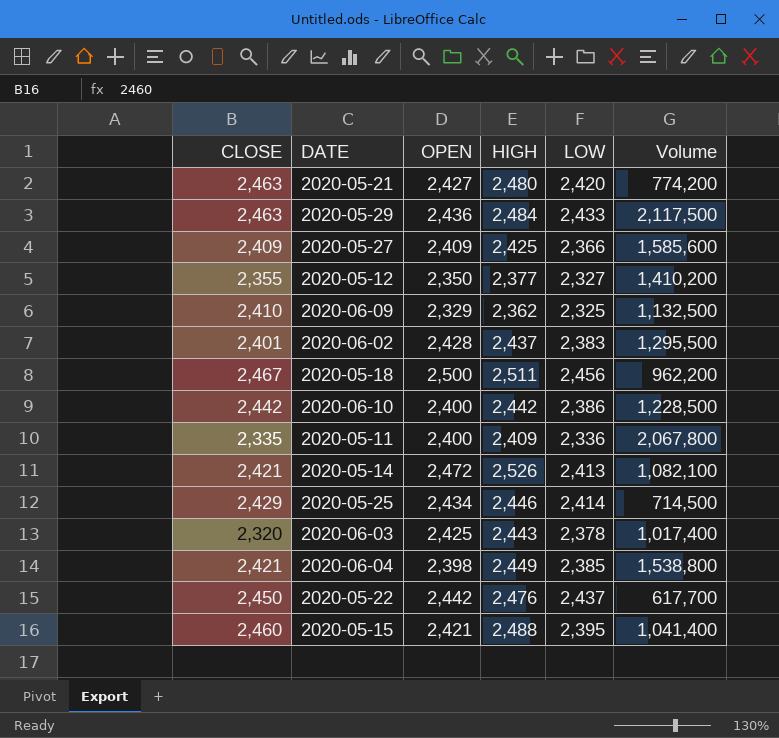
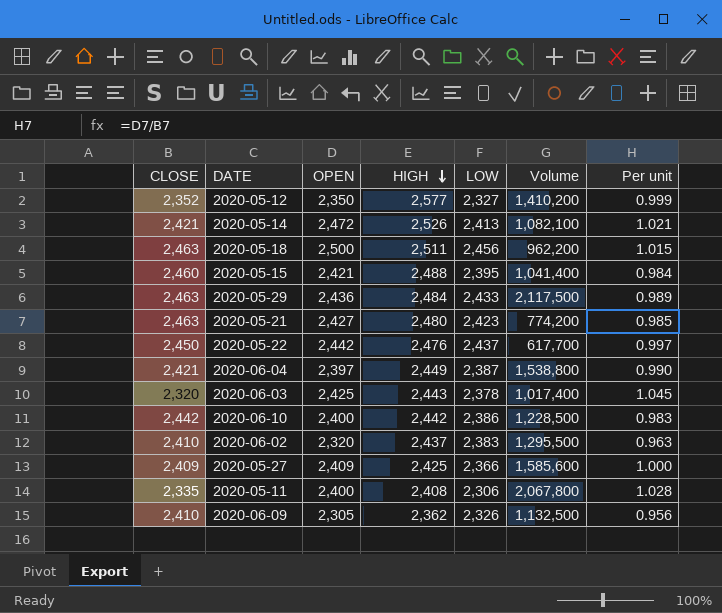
row order: none -> HIGH descending
column Per unit | formula: none -> [OPEN] / [CLOSE]
row 2020-05-25: 2,429 | 2,434 | 2,446 | 2,414 | 714,500 -> none
2020-05-12 | CLOSE: 2,355 -> 2,352
2020-05-12 | HIGH: 2,377 -> 2,577
2020-05-18 | CLOSE: 2,467 -> 2,463
2020-05-21 | LOW: 2,420 -> 2,423
2020-06-04 | OPEN: 2,398 -> 2,397
2020-06-04 | LOW: 2,385 -> 2,387
2020-06-02 | CLOSE: 2,401 -> 2,410
2020-06-02 | OPEN: 2,428 -> 2,320
2020-05-11 | HIGH: 2,409 -> 2,408
2020-05-11 | LOW: 2,336 -> 2,306
2020-06-09 | OPEN: 2,329 -> 2,305
2020-06-09 | LOW: 2,325 -> 2,326

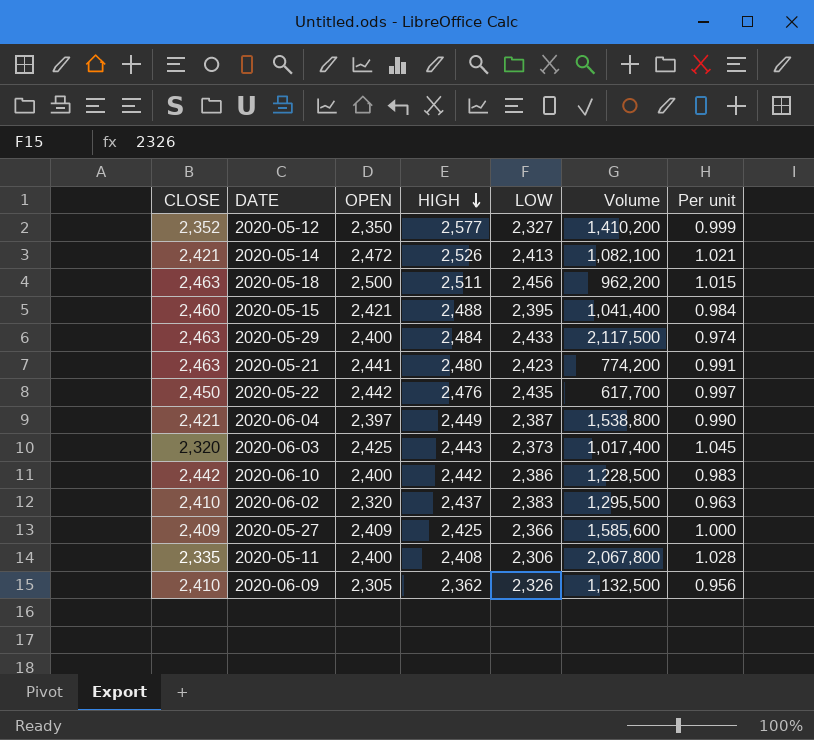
2020-05-29 | OPEN: 2,436 -> 2,400
2020-05-29 | Per unit: 0.989 -> 0.974
2020-05-21 | OPEN: 2,427 -> 2,441
2020-05-21 | Per unit: 0.985 -> 0.991
2020-05-22 | LOW: 2,437 -> 2,435
2020-06-03 | LOW: 2,378 -> 2,373

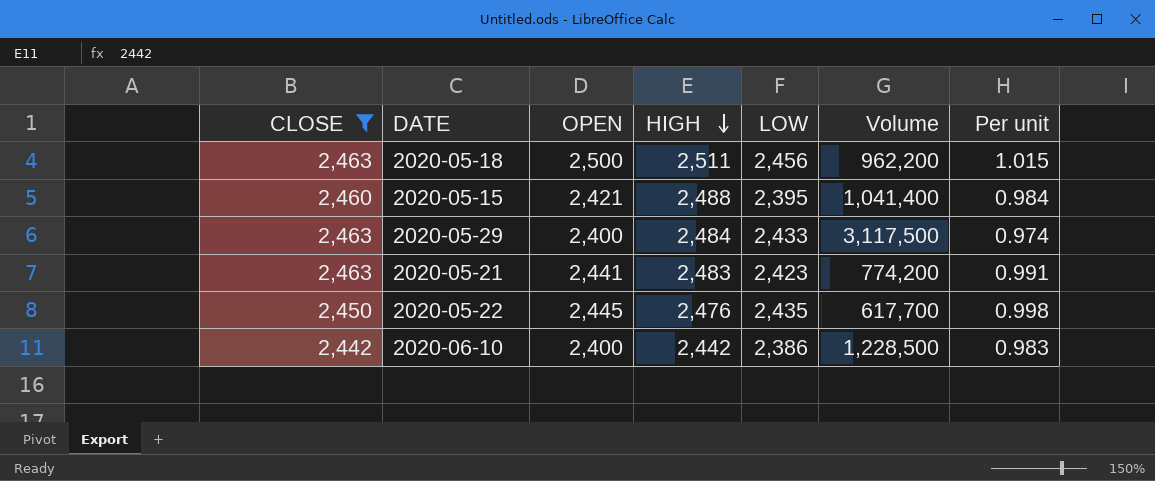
filter: none -> CLOSE >= 2,442
2020-05-29 | Volume: 2,117,500 -> 3,117,500
2020-05-21 | HIGH: 2,480 -> 2,483
2020-05-22 | OPEN: 2,442 -> 2,445
2020-05-22 | Per unit: 0.997 -> 0.998

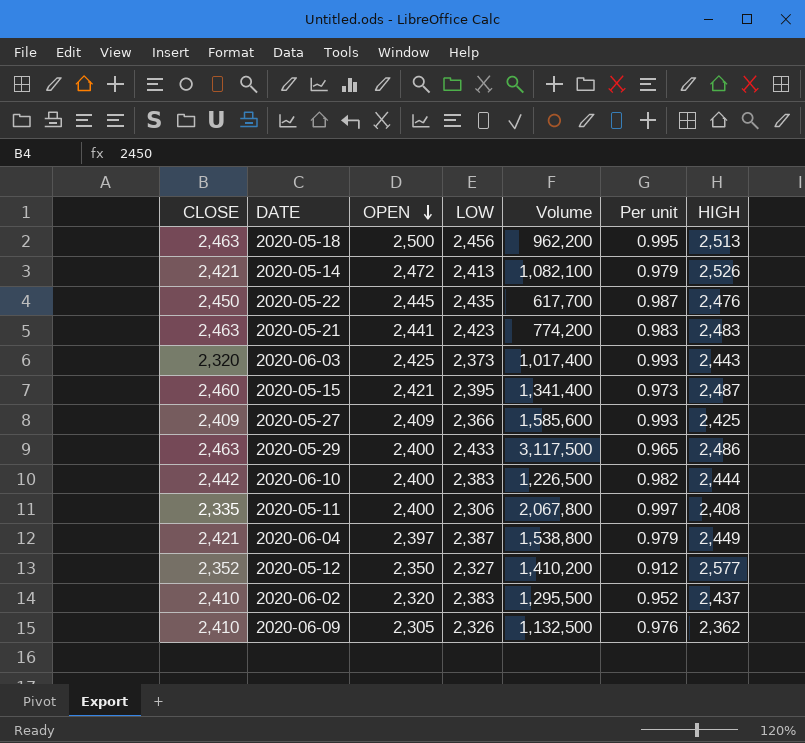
filter: CLOSE >= 2,442 -> none
row order: HIGH descending -> OPEN descending
column Per unit | formula: [OPEN] / [CLOSE] -> [OPEN] / [HIGH]
column HIGH | position: 4 -> 7
2020-05-18 | HIGH: 2,511 -> 2,513
2020-05-15 | Volume: 1,041,400 -> 1,341,400
2020-05-15 | HIGH: 2,488 -> 2,487
2020-05-29 | HIGH: 2,484 -> 2,486
2020-06-10 | LOW: 2,386 -> 2,383
2020-06-10 | Volume: 1,228,500 -> 1,226,500
2020-06-10 | HIGH: 2,442 -> 2,444

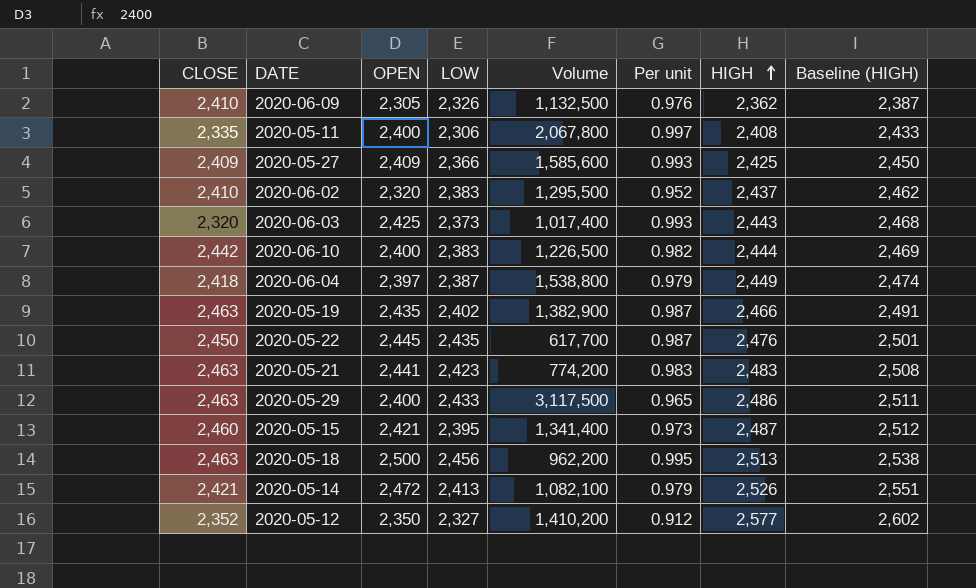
row order: OPEN descending -> HIGH ascending
column Baseline (HIGH) | formula: none -> [HIGH] + 25
2020-06-04 | CLOSE: 2,421 -> 2,418
row 2020-05-19: none -> 2,463 | 2,435 | 2,402 | 1,382,900 | 0.987 | 2,466 | 2,491

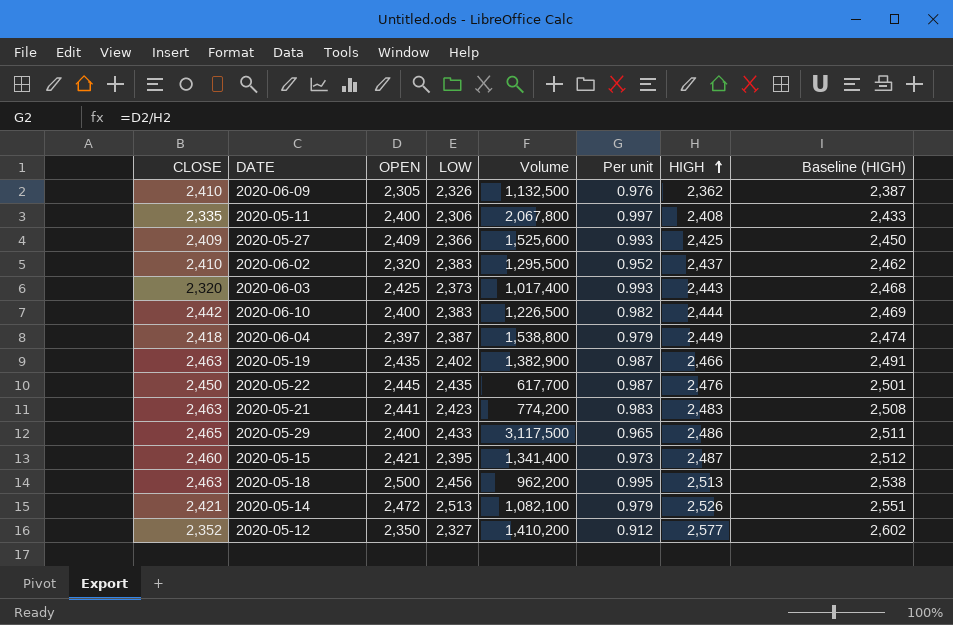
2020-05-27 | Volume: 1,585,600 -> 1,525,600
2020-05-29 | CLOSE: 2,463 -> 2,465
2020-05-14 | LOW: 2,413 -> 2,513

